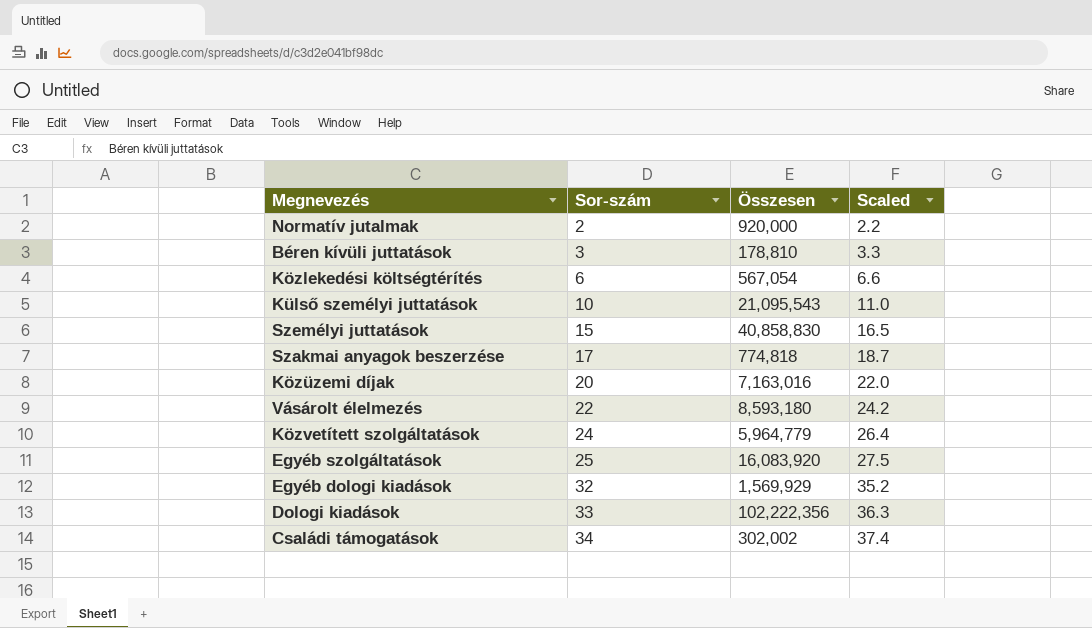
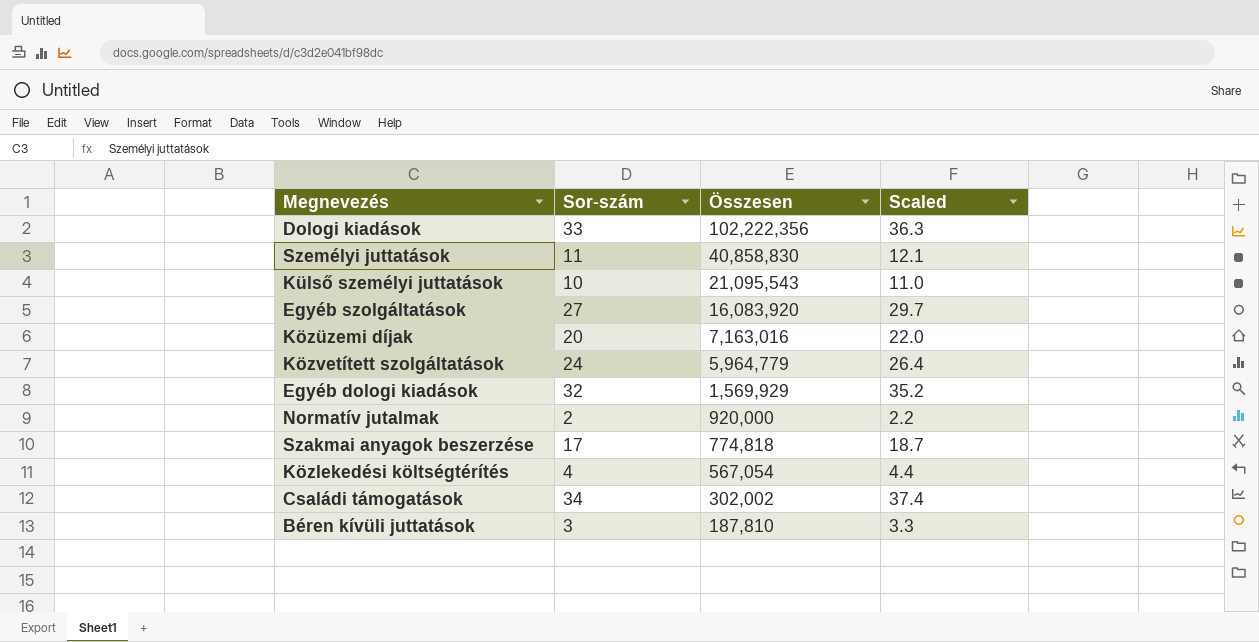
row order: Sor-szám ascending -> Összesen descending
row Vásárolt élelmezés: 22 | 8,593,180 | 24.2 -> none
Személyi juttatások | Sor-szám: 15 -> 11
Személyi juttatások | Scaled: 16.5 -> 12.1
Egyéb szolgáltatások | Sor-szám: 25 -> 27
Egyéb szolgáltatások | Scaled: 27.5 -> 29.7
Közlekedési költségtérítés | Sor-szám: 6 -> 4
Közlekedési költségtérítés | Scaled: 6.6 -> 4.4
Béren kívüli juttatások | Összesen: 178,810 -> 187,810

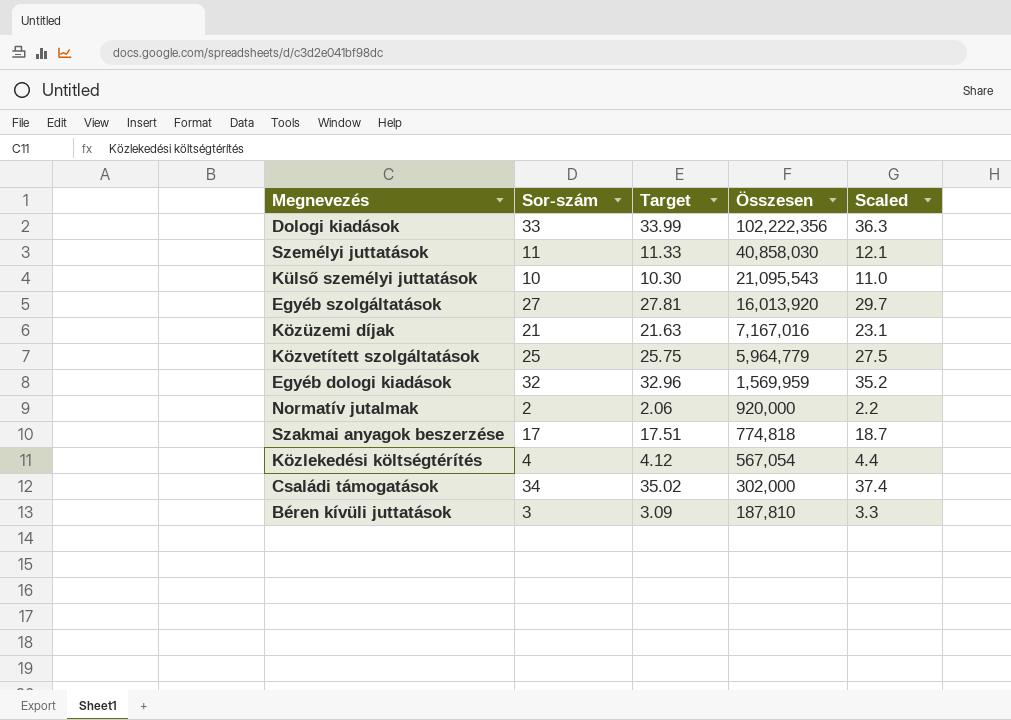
column Target | formula: none -> [Sor-szám] * 1.03
Személyi juttatások | Összesen: 40,858,830 -> 40,858,030
Egyéb szolgáltatások | Összesen: 16,083,920 -> 16,013,920
Közüzemi díjak | Sor-szám: 20 -> 21
Közüzemi díjak | Összesen: 7,163,016 -> 7,167,016
Közüzemi díjak | Scaled: 22.0 -> 23.1
Közvetített szolgáltatások | Sor-szám: 24 -> 25
Közvetített szolgáltatások | Scaled: 26.4 -> 27.5
Egyéb dologi kiadások | Összesen: 1,569,929 -> 1,569,959
Családi támogatások | Összesen: 302,002 -> 302,000

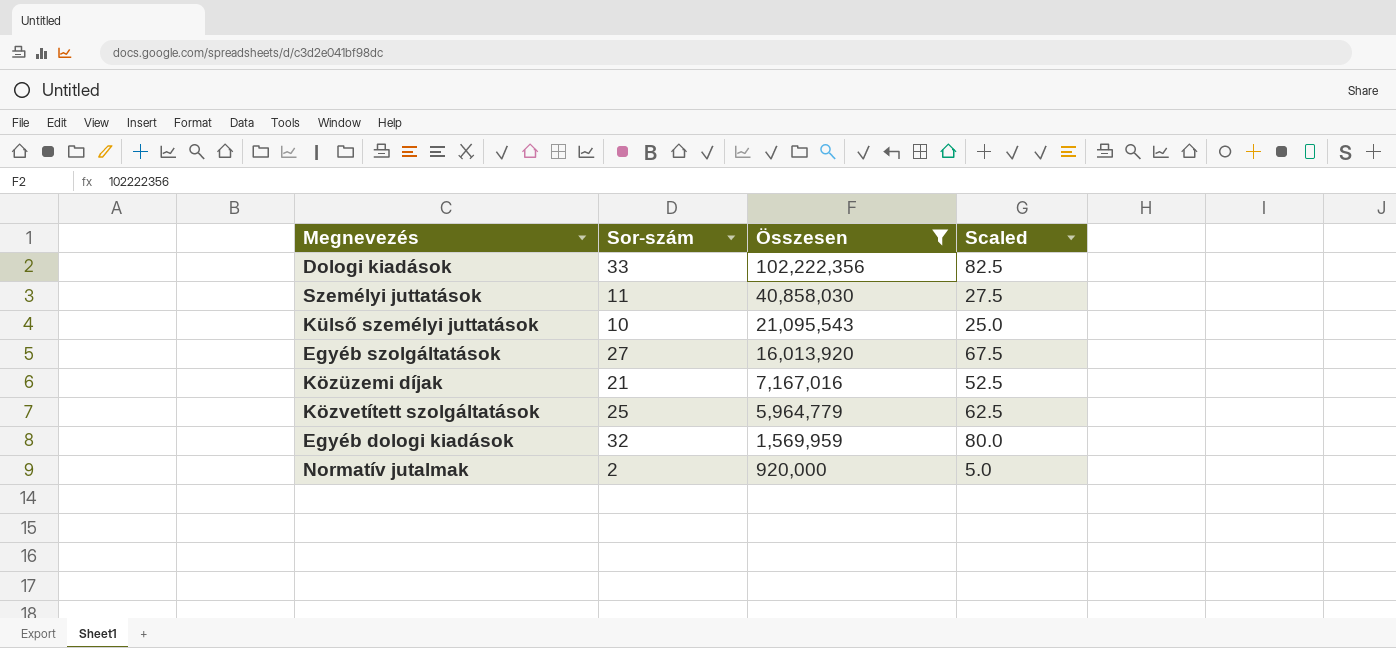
filter: none -> Összesen >= 920,000
column Target | formula: [Sor-szám] * 1.03 -> none
column Scaled | formula: [Sor-szám] * 1.1 -> [Sor-szám] * 2.5

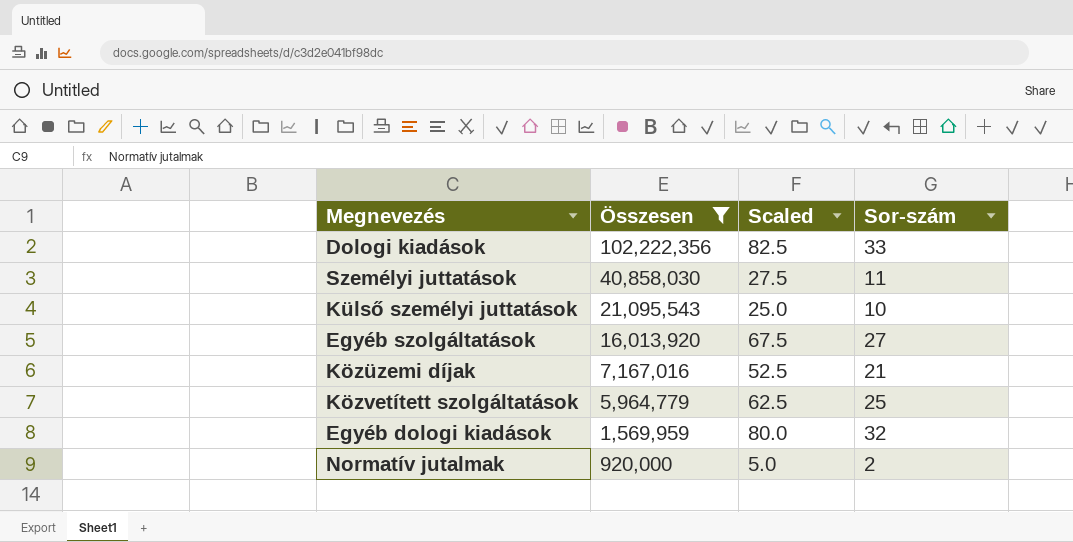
column Sor-szám | position: 2 -> 4

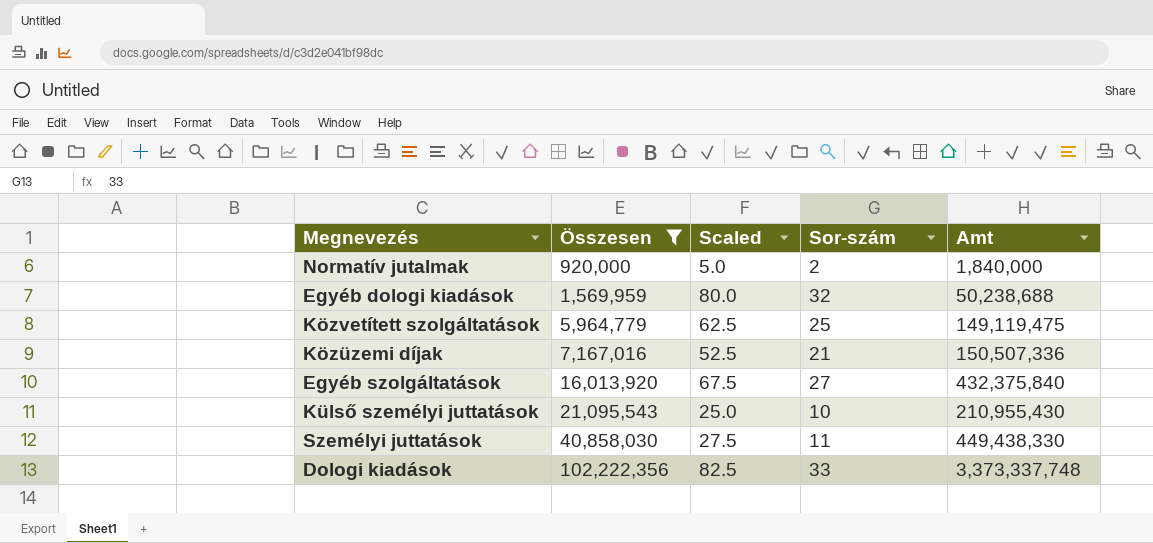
row order: Összesen descending -> Összesen ascending
column Amt | formula: none -> [Összesen] * [Sor-szám]

